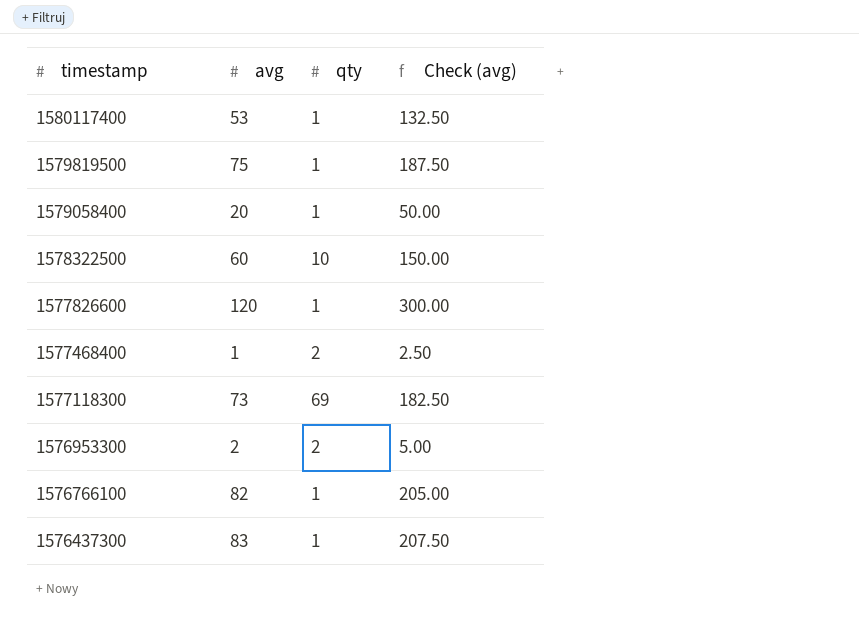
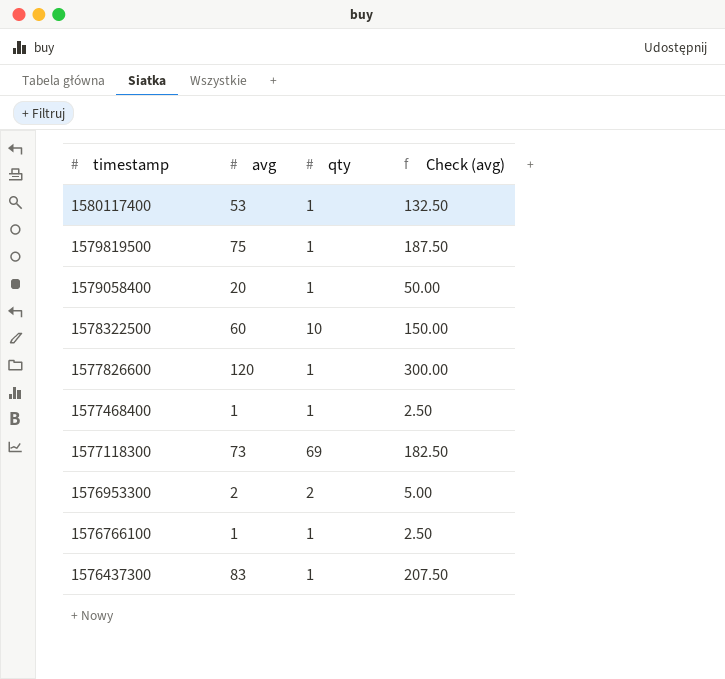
1577468400 | qty: 2 -> 1
1576766100 | avg: 82 -> 1
1576766100 | Check (avg): 205.00 -> 2.50

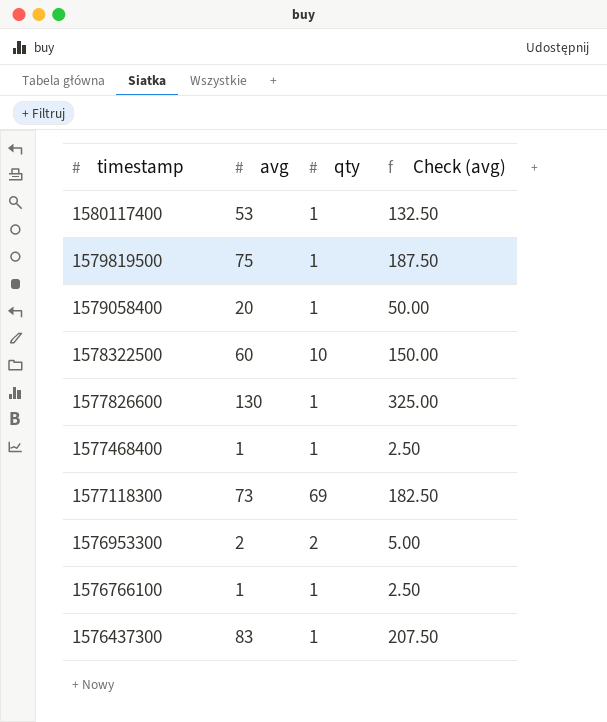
1577826600 | avg: 120 -> 130
1577826600 | Check (avg): 300.00 -> 325.00

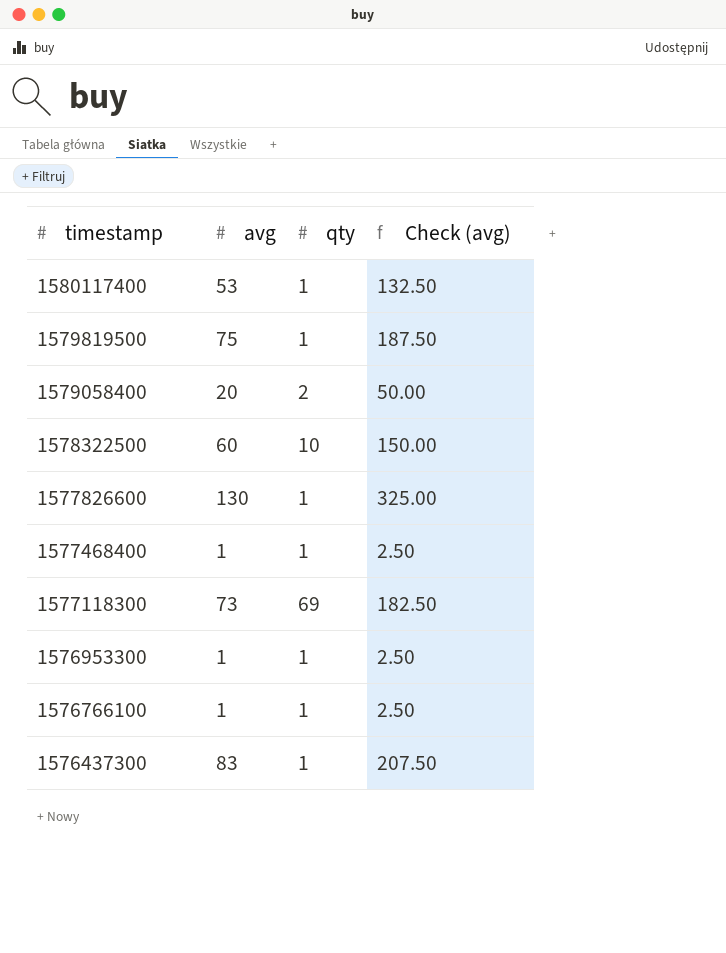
1579058400 | qty: 1 -> 2
1576953300 | avg: 2 -> 1
1576953300 | qty: 2 -> 1
1576953300 | Check (avg): 5.00 -> 2.50

